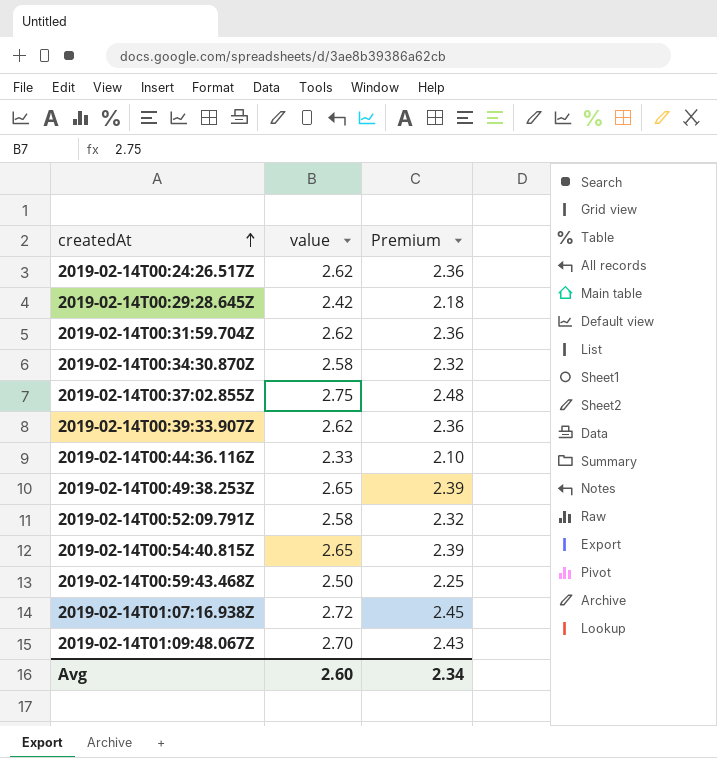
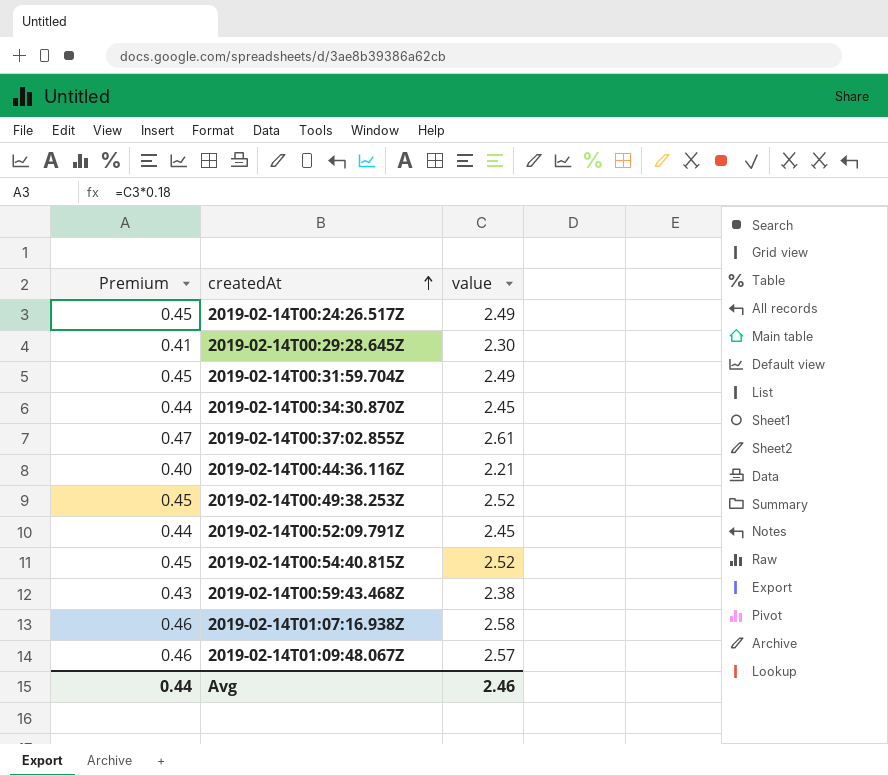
column Premium | formula: [value] * 0.9 -> [value] * 0.18
column Premium | position: 3 -> 1
row 2019-02-14T00:39:33.907Z: 2.62 | 2.36 -> none
2019-02-14T00:24:26.517Z | value: 2.62 -> 2.49
2019-02-14T00:29:28.645Z | value: 2.42 -> 2.30
2019-02-14T00:31:59.704Z | value: 2.62 -> 2.49
2019-02-14T00:34:30.870Z | value: 2.58 -> 2.45
2019-02-14T00:37:02.855Z | value: 2.75 -> 2.61
2019-02-14T00:44:36.116Z | value: 2.33 -> 2.21
2019-02-14T00:49:38.253Z | value: 2.65 -> 2.52
2019-02-14T00:52:09.791Z | value: 2.58 -> 2.45
2019-02-14T00:54:40.815Z | value: 2.65 -> 2.52
2019-02-14T00:59:43.468Z | value: 2.50 -> 2.38
2019-02-14T01:07:16.938Z | value: 2.72 -> 2.58
2019-02-14T01:09:48.067Z | value: 2.70 -> 2.57
Avg | Premium: 2.34 -> 0.44
Avg | value: 2.60 -> 2.46

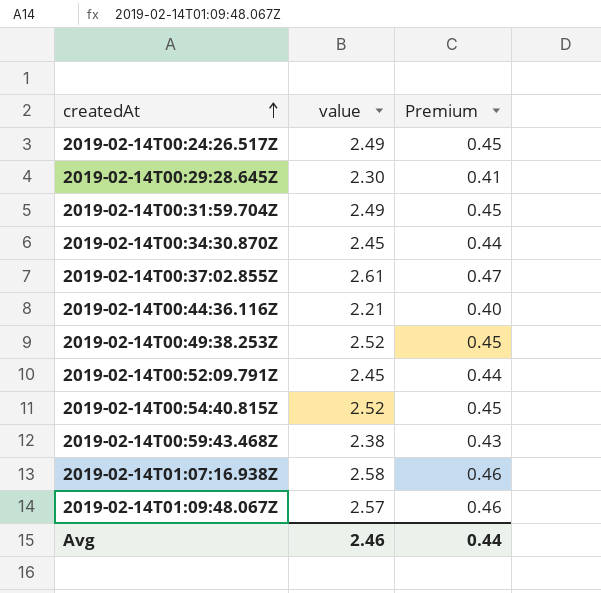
column Premium | position: 1 -> 3

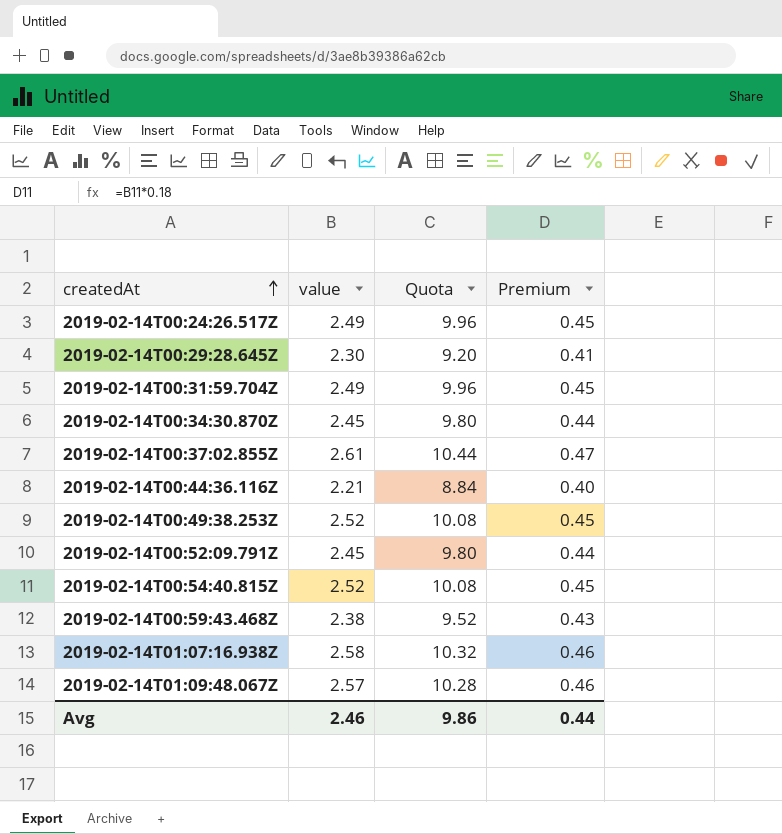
column Quota | formula: none -> [value] * 4

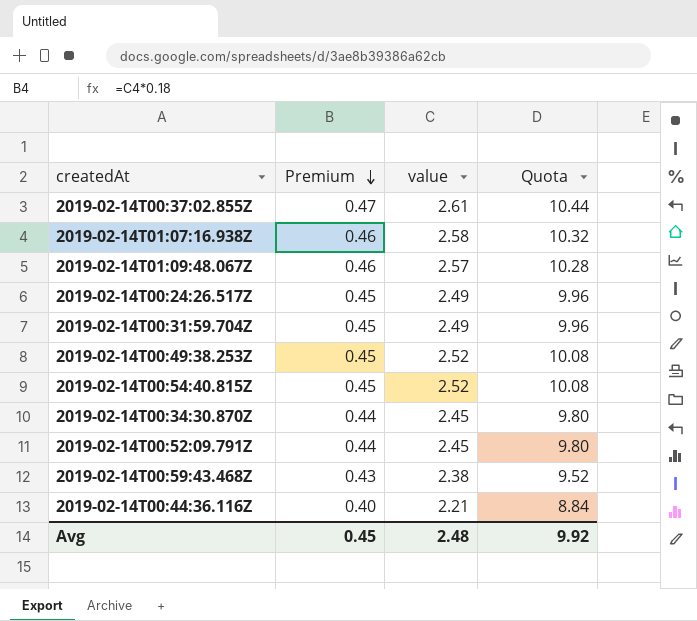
row order: createdAt ascending -> Premium descending
column Premium | position: 4 -> 2
row 2019-02-14T00:29:28.645Z: 2.30 | 9.20 | 0.41 -> none
Avg | Premium: 0.44 -> 0.45
Avg | value: 2.46 -> 2.48
Avg | Quota: 9.86 -> 9.92

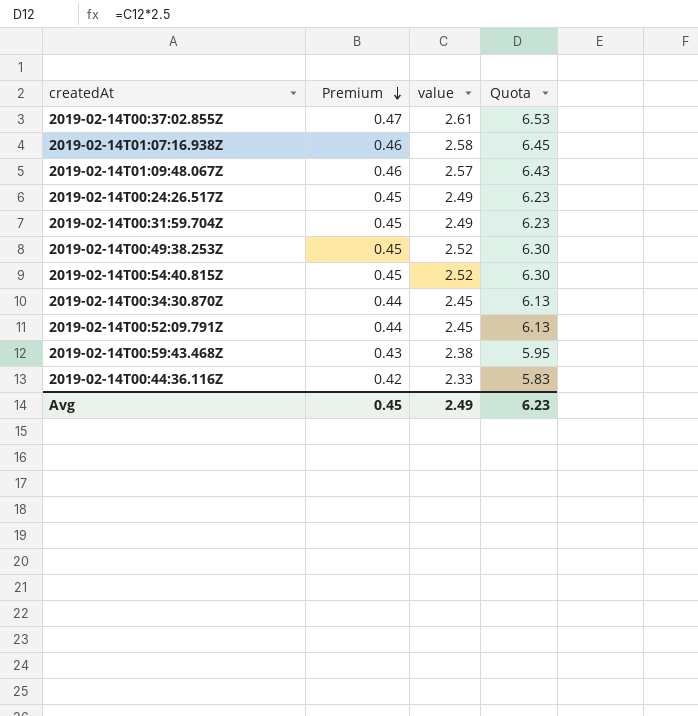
column Quota | formula: [value] * 4 -> [value] * 2.5
2019-02-14T00:44:36.116Z | Premium: 0.40 -> 0.42
2019-02-14T00:44:36.116Z | value: 2.21 -> 2.33
Avg | value: 2.48 -> 2.49
Avg | Quota: 9.92 -> 6.23

